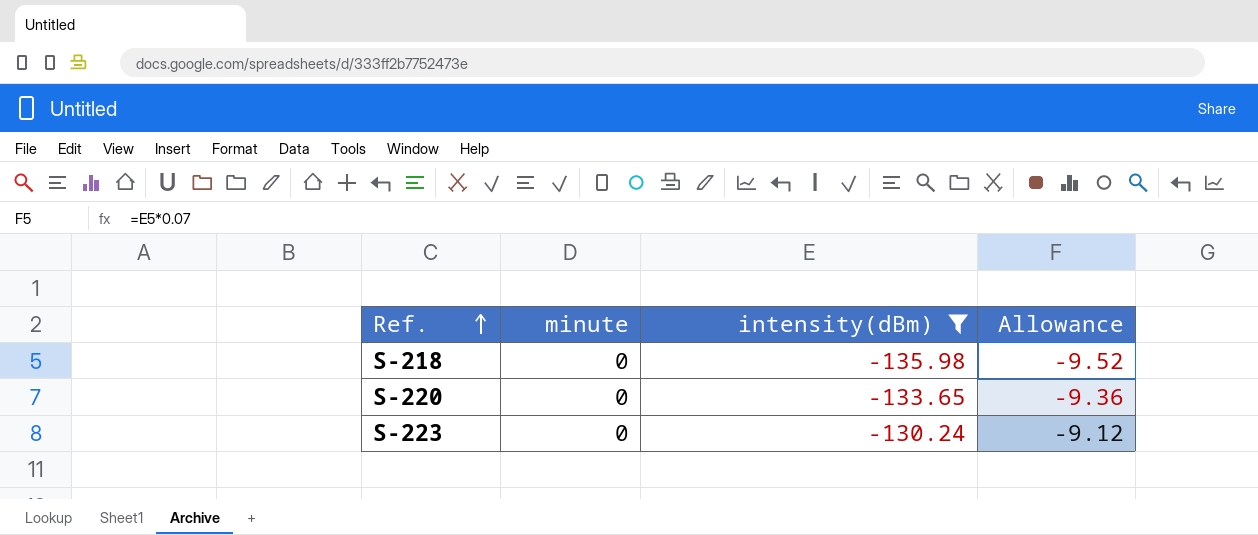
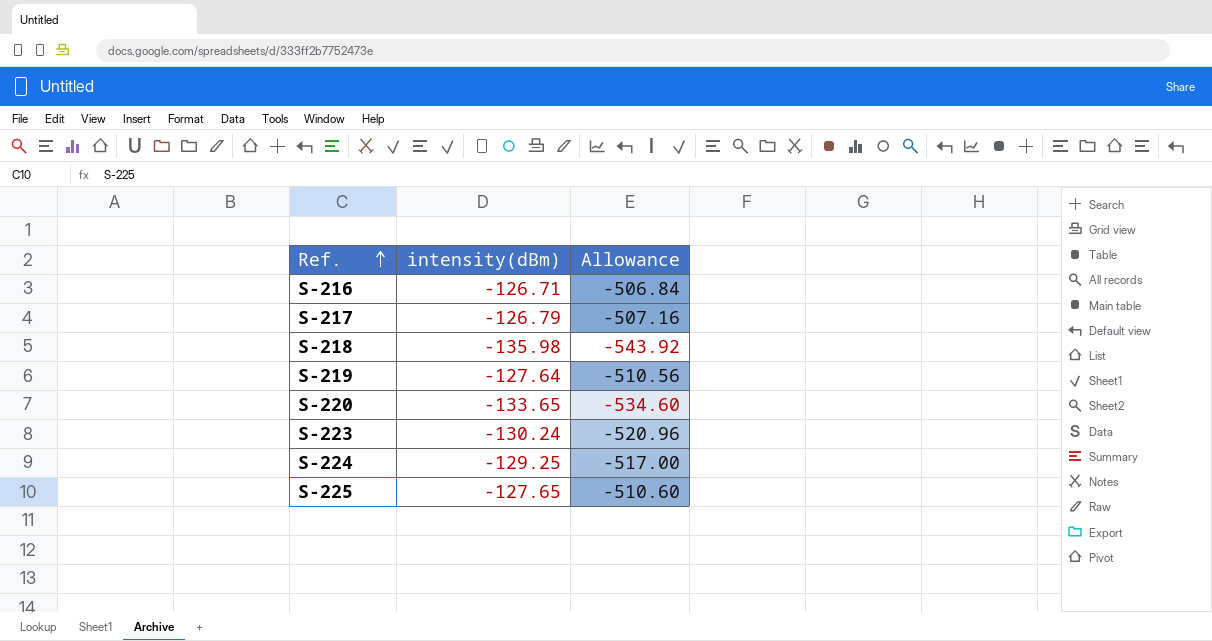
filter: intensity(dBm) <= -130.24 -> none
column minute | position: 2 -> none
column Allowance | formula: [intensity(dBm)] * 0.07 -> [intensity(dBm)] * 4

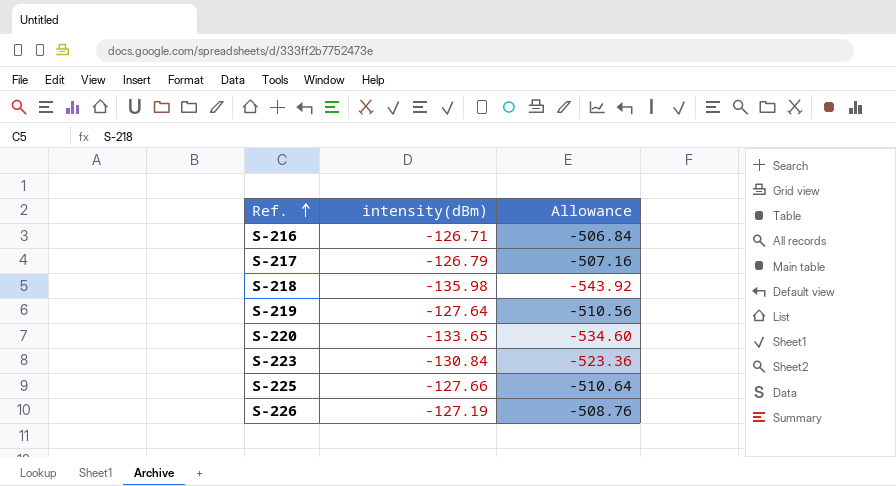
row S-224: -129.25 | -517.00 -> none
S-223 | intensity(dBm): -130.24 -> -130.84
S-223 | Allowance: -520.96 -> -523.36
S-225 | intensity(dBm): -127.65 -> -127.66
S-225 | Allowance: -510.60 -> -510.64
row S-226: none -> -127.19 | -508.76

